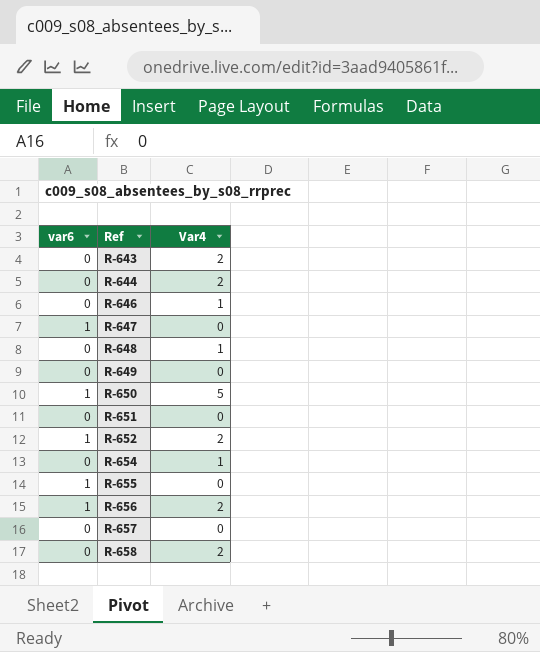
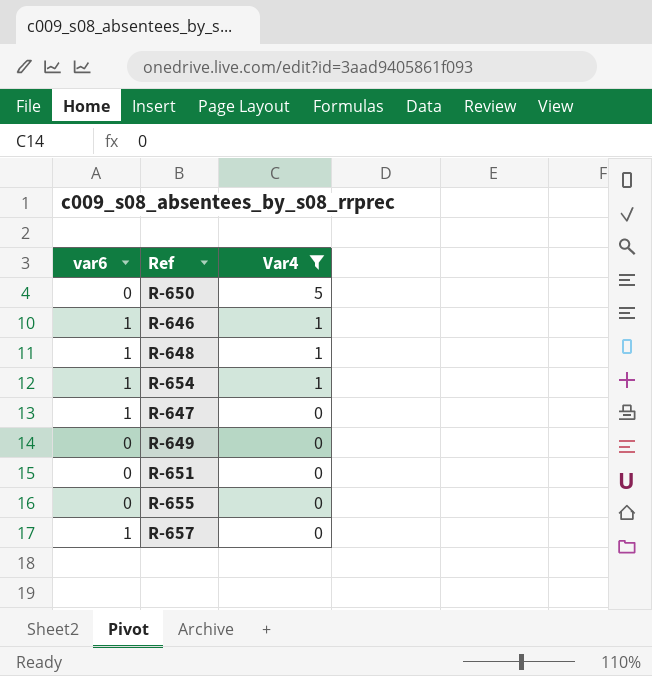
filter: none -> Var4 != 2
row order: Ref ascending -> Var4 descending
R-650 | var6: 1 -> 0
R-646 | var6: 0 -> 1
R-648 | var6: 0 -> 1
R-654 | var6: 0 -> 1
R-655 | var6: 1 -> 0
R-657 | var6: 0 -> 1

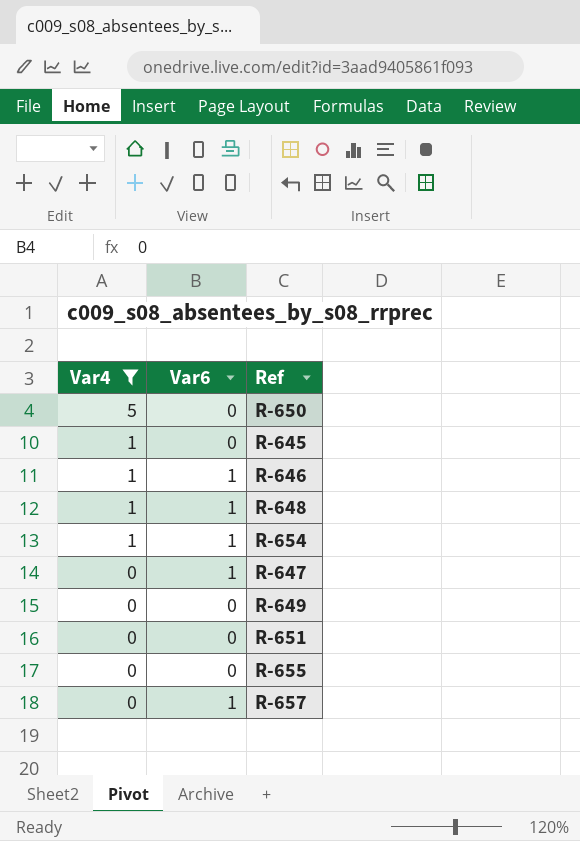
column Var4 | position: 3 -> 1
column name: var6 -> Var6
row R-645: none -> 1 | 0

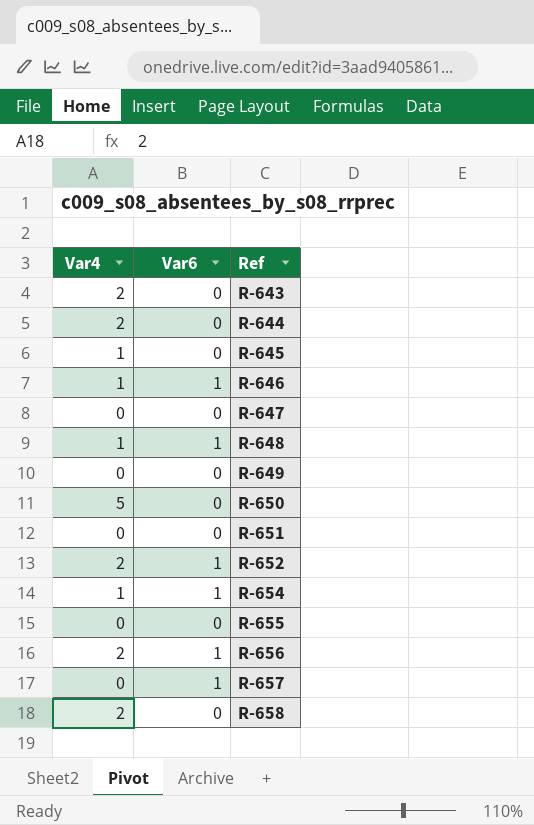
filter: Var4 != 2 -> none
row order: Var4 descending -> Ref ascending
R-647 | Var6: 1 -> 0

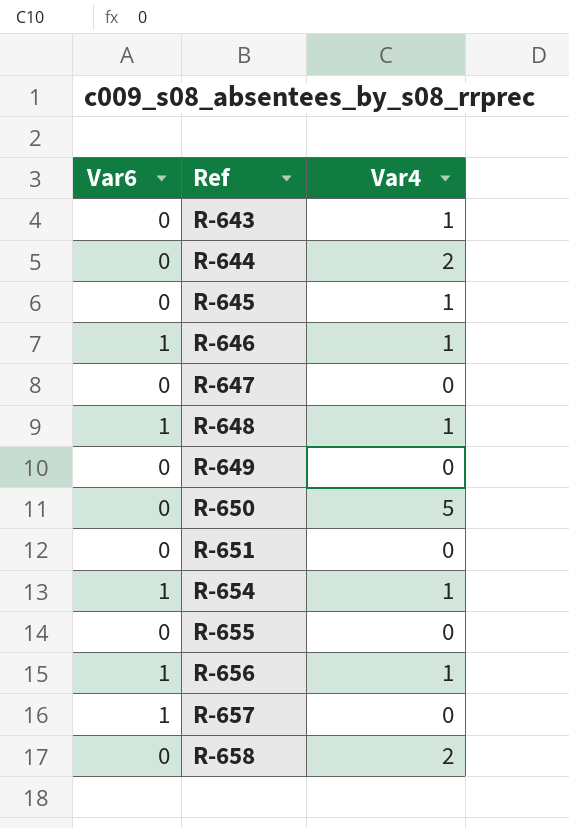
column Var4 | position: 1 -> 3
row R-652: 2 | 1 -> none
R-643 | Var4: 2 -> 1
R-656 | Var4: 2 -> 1

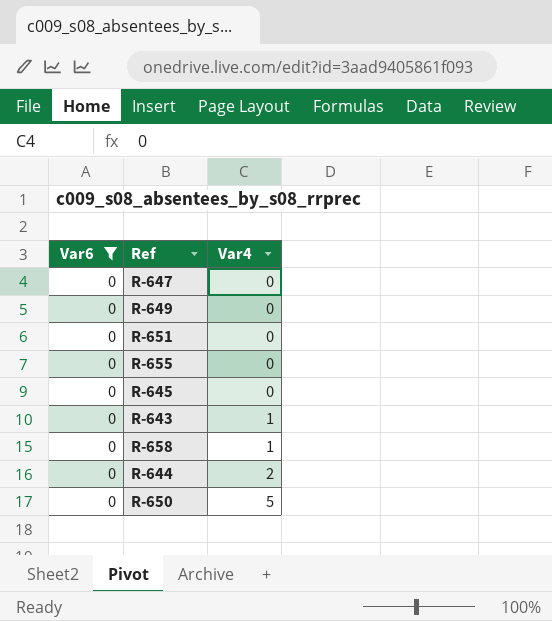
filter: none -> Var6 = 0
row order: Ref ascending -> Var4 ascending
R-645 | Var4: 1 -> 0
R-658 | Var4: 2 -> 1

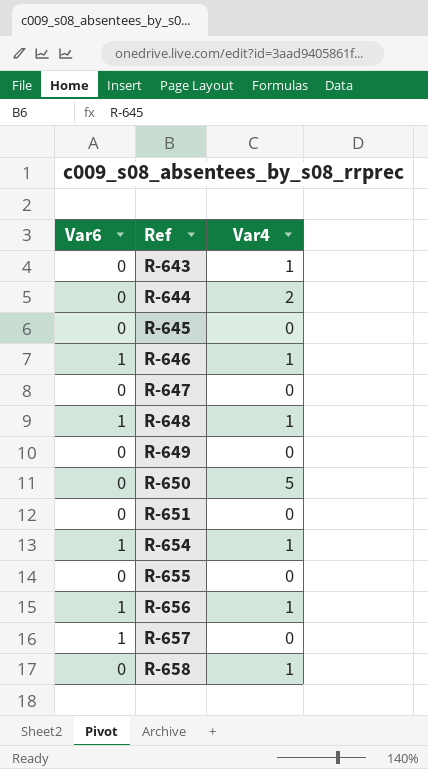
filter: Var6 = 0 -> none
row order: Var4 ascending -> Ref ascending

